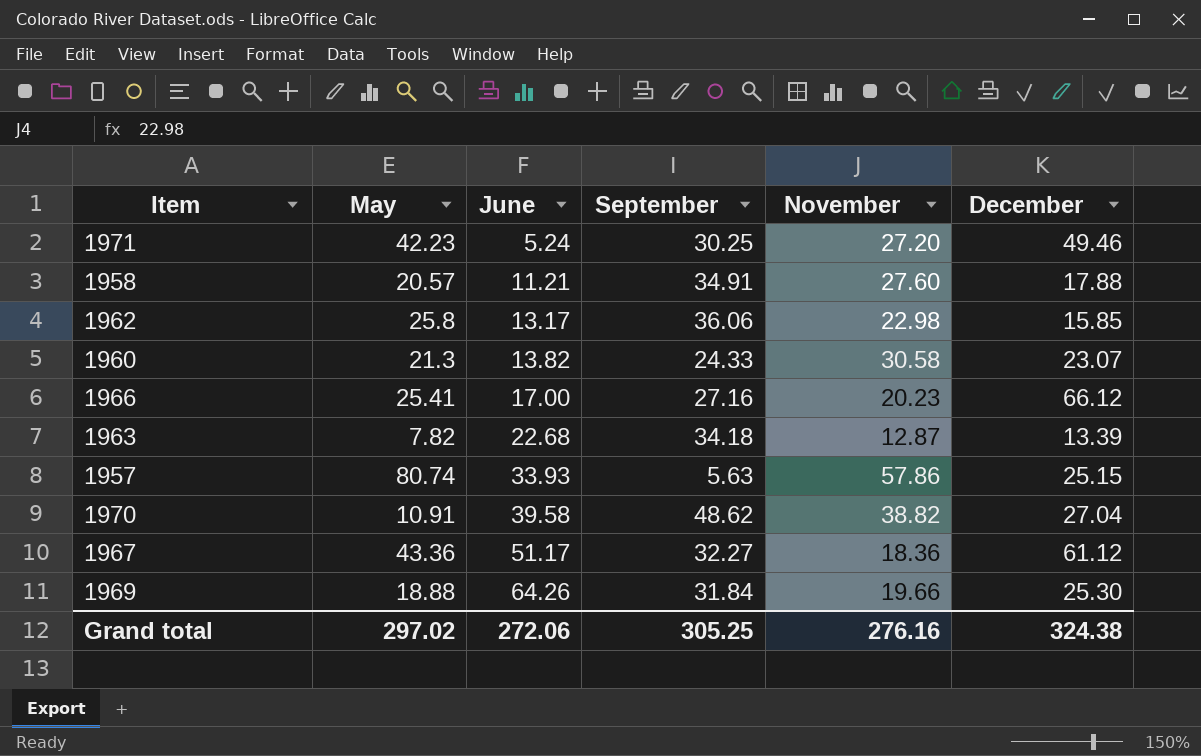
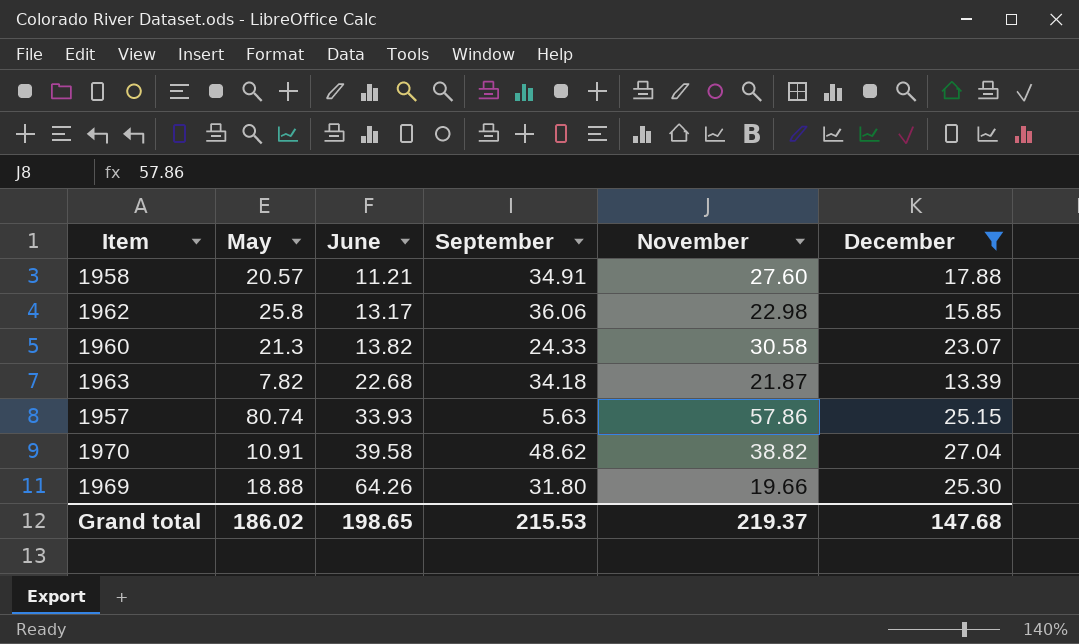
filter: none -> December <= 27.04
1963 | November: 12.87 -> 21.87
1969 | September: 31.84 -> 31.80
Grand total | May: 297.02 -> 186.02
Grand total | June: 272.06 -> 198.65
Grand total | September: 305.25 -> 215.53
Grand total | November: 276.16 -> 219.37
Grand total | December: 324.38 -> 147.68

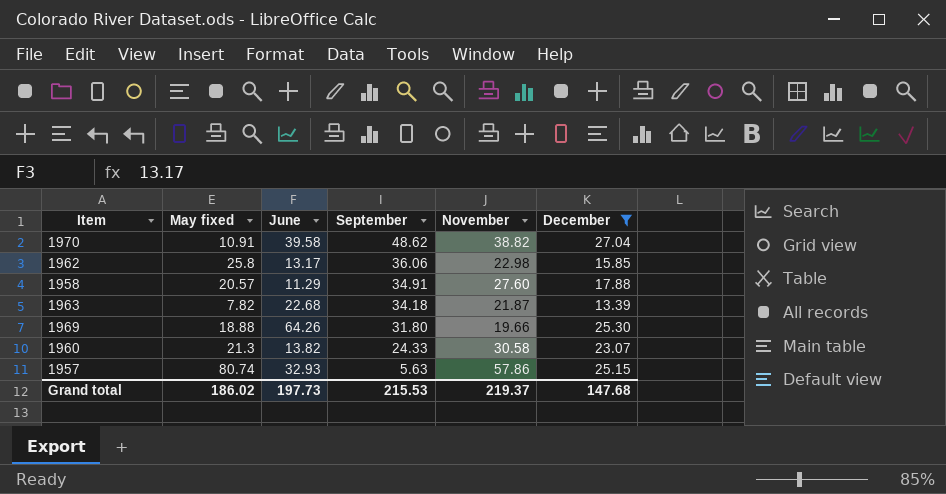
row order: June ascending -> September descending
column name: May -> May fixed
1958 | June: 11.21 -> 11.29
1957 | June: 33.93 -> 32.93
Grand total | June: 198.65 -> 197.73

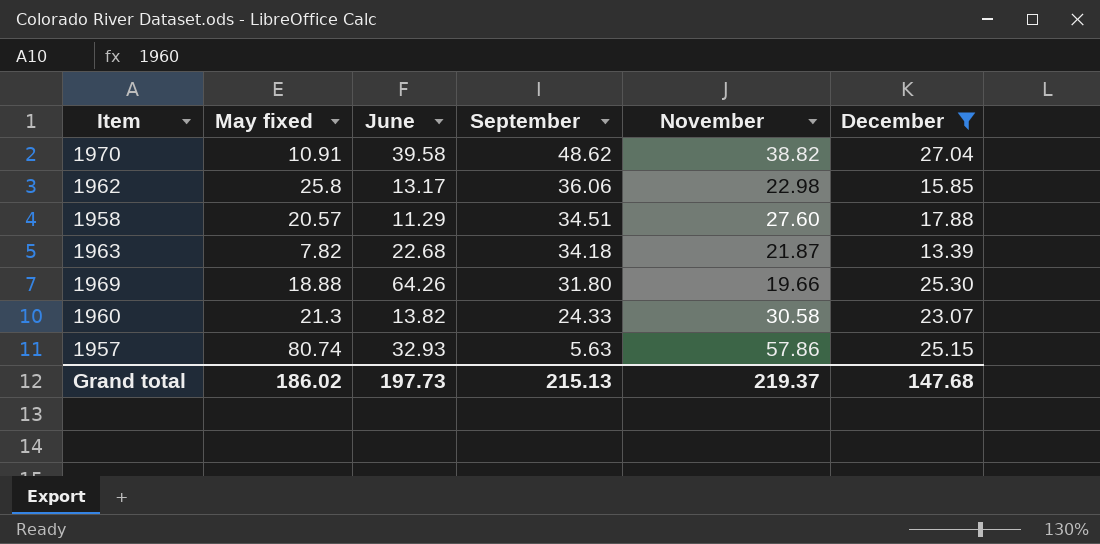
1958 | September: 34.91 -> 34.51
Grand total | September: 215.53 -> 215.13

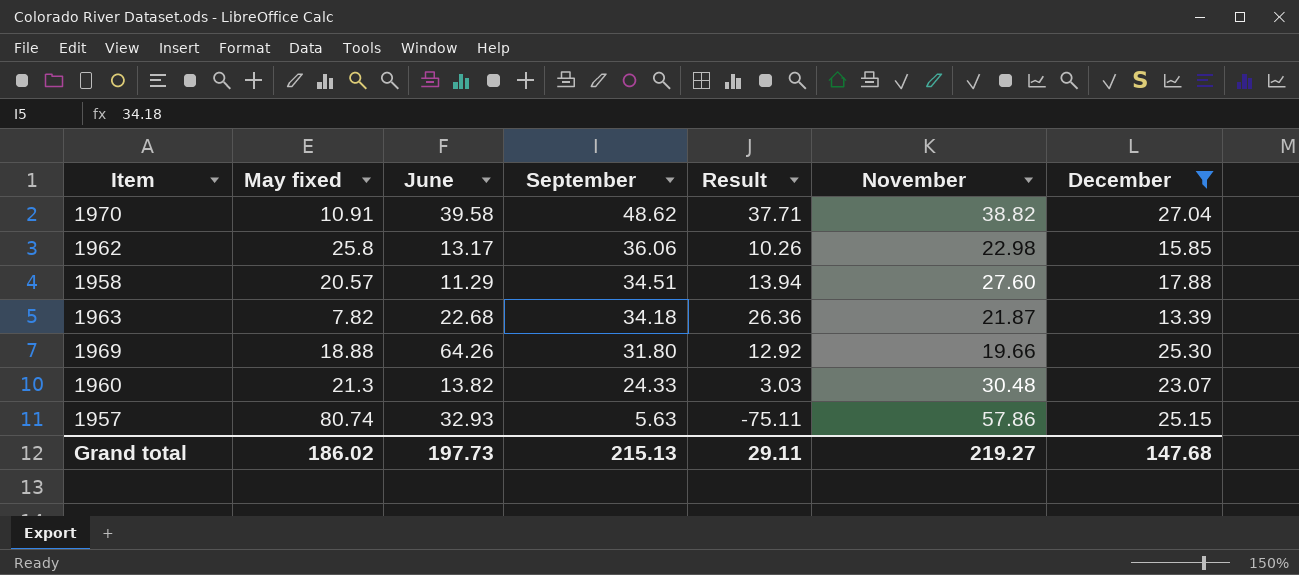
column Result | formula: none -> [September] - [May fixed]
1960 | November: 30.58 -> 30.48
Grand total | November: 219.37 -> 219.27

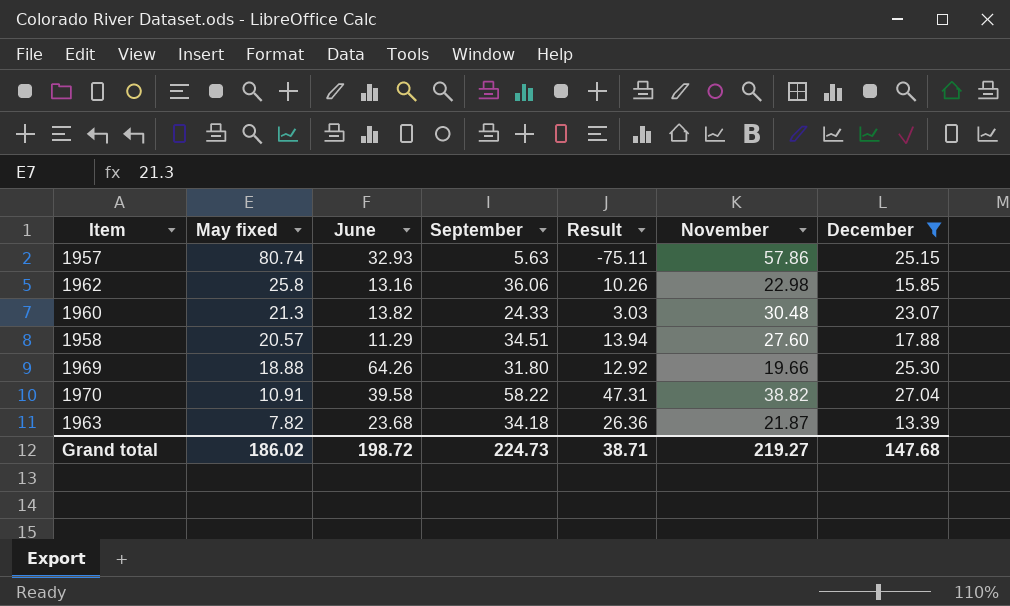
row order: September descending -> May fixed descending
1962 | June: 13.17 -> 13.16
1970 | September: 48.62 -> 58.22
1970 | Result: 37.71 -> 47.31
1963 | June: 22.68 -> 23.68
Grand total | June: 197.73 -> 198.72
Grand total | September: 215.13 -> 224.73
Grand total | Result: 29.11 -> 38.71

